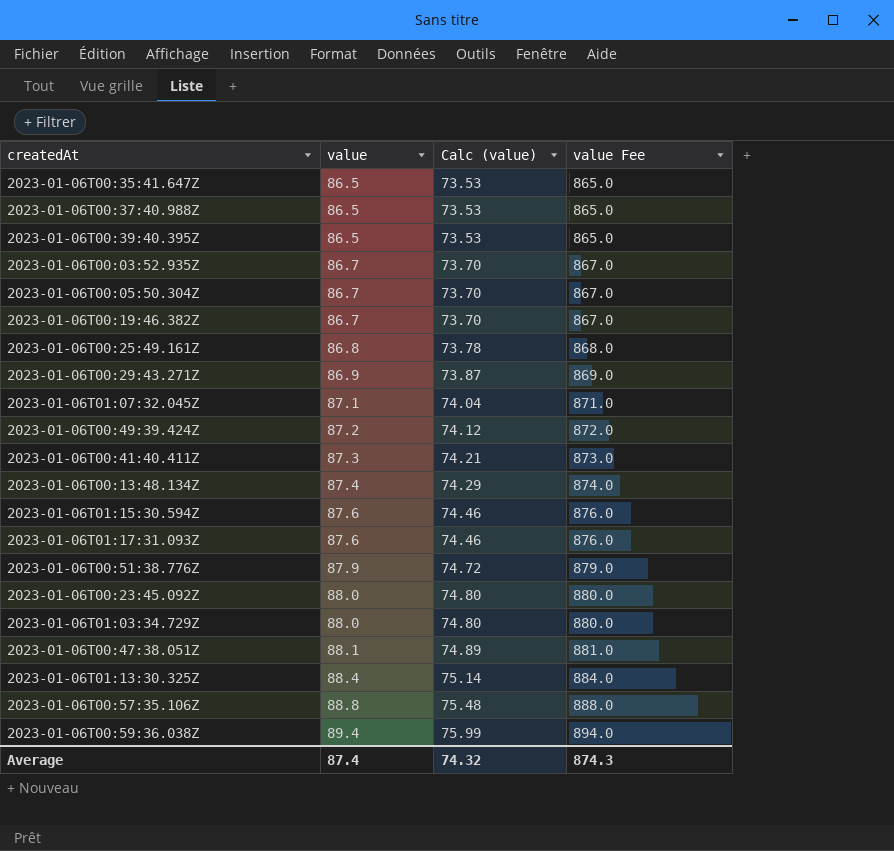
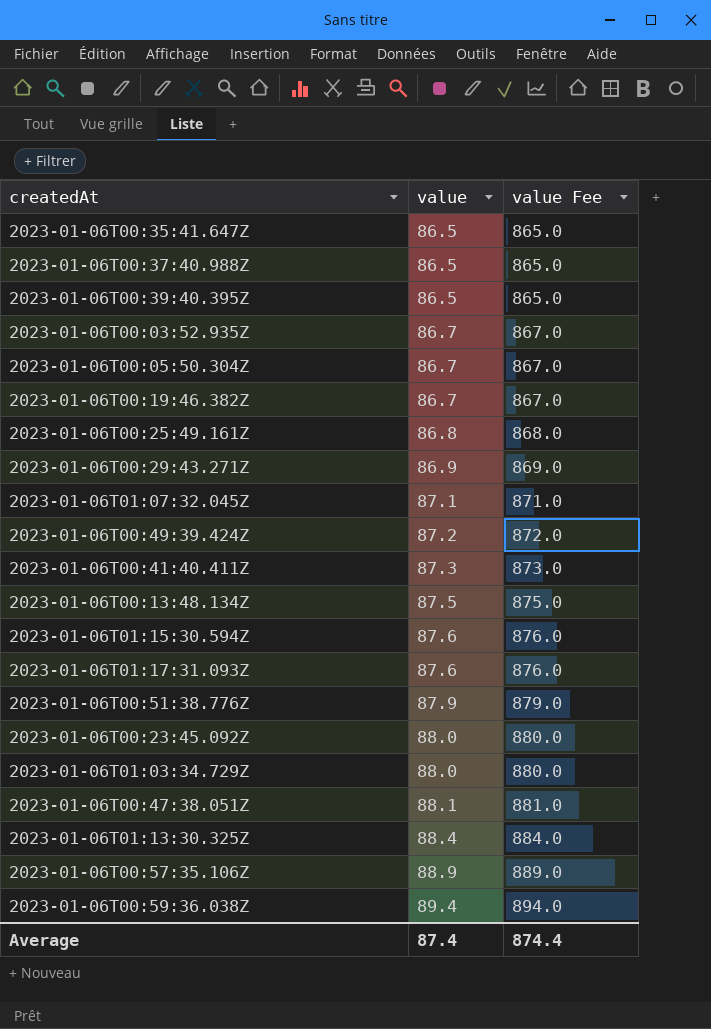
column Calc (value) | formula: [value] * 0.85 -> none
2023-01-06T00:13:48.134Z | value: 87.4 -> 87.5
2023-01-06T00:13:48.134Z | value Fee: 874.0 -> 875.0
2023-01-06T00:57:35.106Z | value: 88.8 -> 88.9
2023-01-06T00:57:35.106Z | value Fee: 888.0 -> 889.0
Average | value Fee: 874.3 -> 874.4

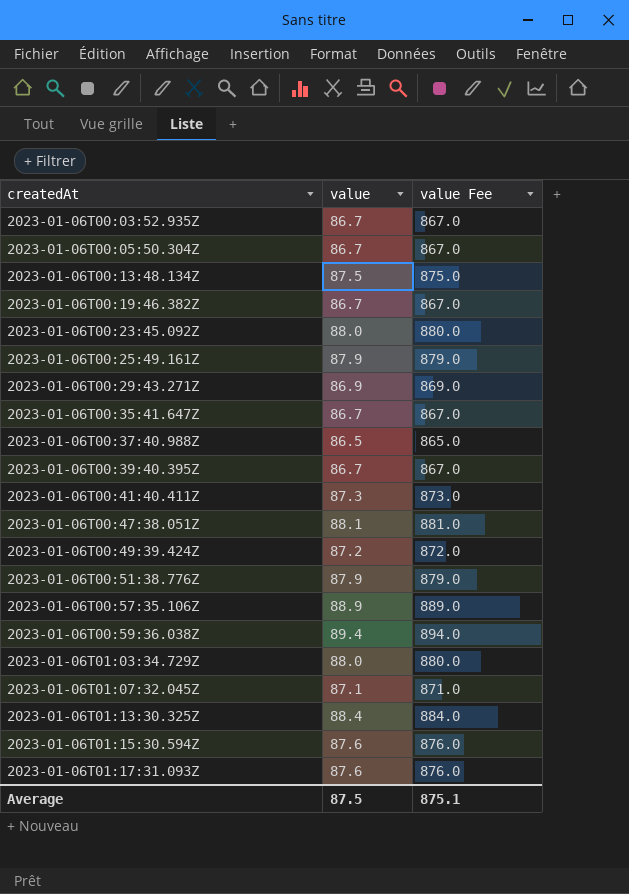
row order: value ascending -> createdAt ascending
2023-01-06T00:25:49.161Z | value: 86.8 -> 87.9
2023-01-06T00:25:49.161Z | value Fee: 868.0 -> 879.0
2023-01-06T00:35:41.647Z | value: 86.5 -> 86.7
2023-01-06T00:35:41.647Z | value Fee: 865.0 -> 867.0
2023-01-06T00:39:40.395Z | value: 86.5 -> 86.7
2023-01-06T00:39:40.395Z | value Fee: 865.0 -> 867.0
Average | value: 87.4 -> 87.5
Average | value Fee: 874.4 -> 875.1

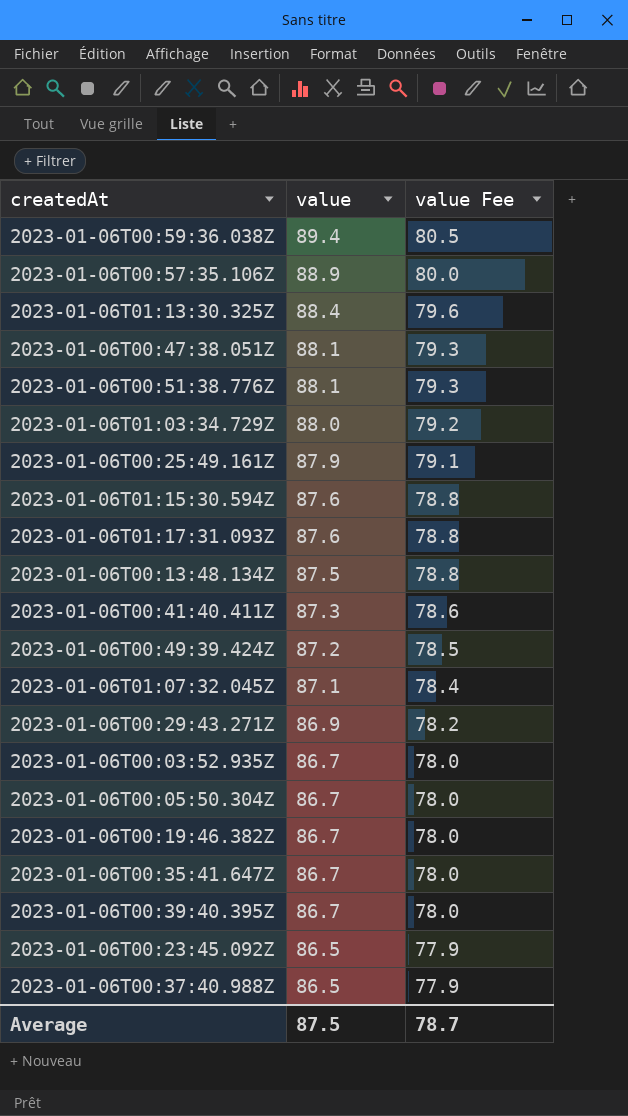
row order: createdAt ascending -> value descending
column value Fee | formula: [value] * 10 -> [value] * 0.9
2023-01-06T00:51:38.776Z | value: 87.9 -> 88.1
2023-01-06T00:23:45.092Z | value: 88.0 -> 86.5
Average | value Fee: 875.1 -> 78.7

